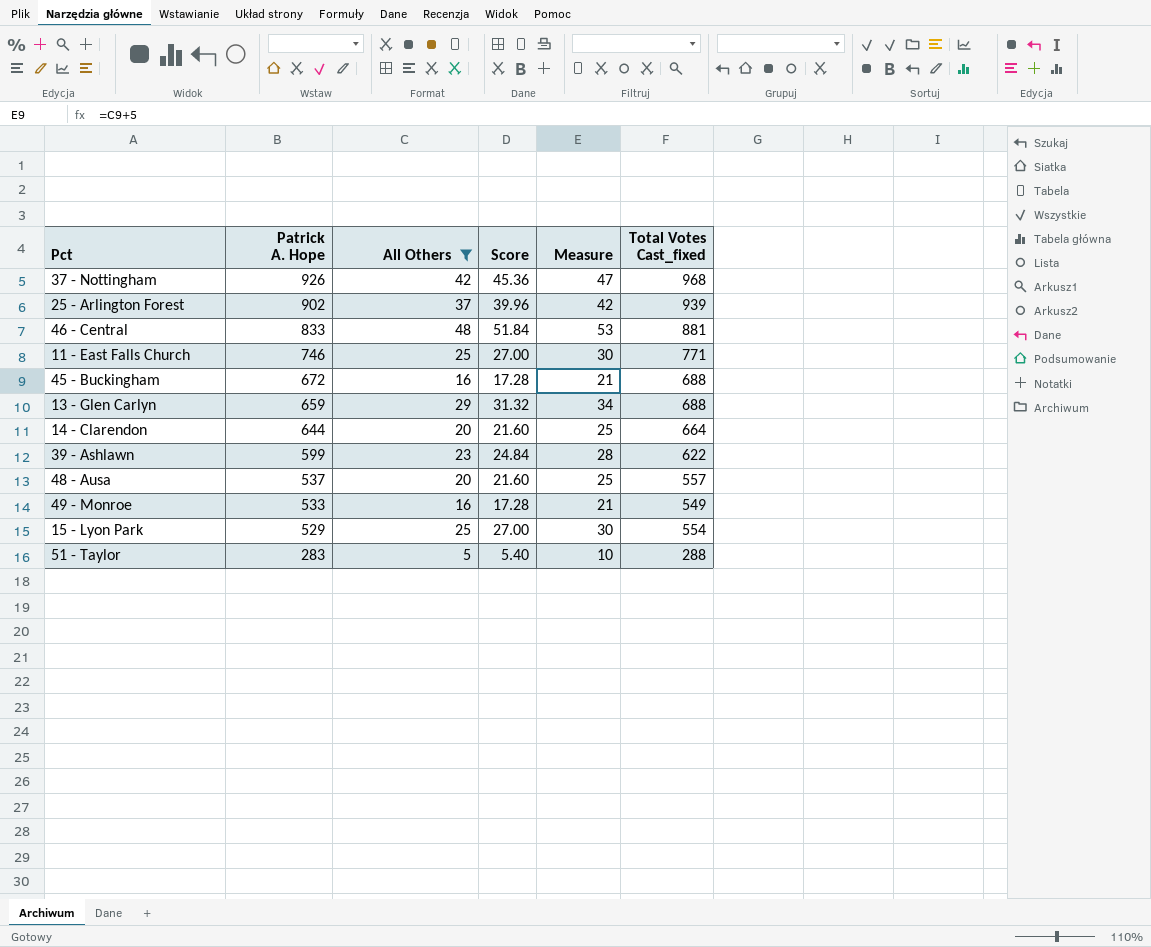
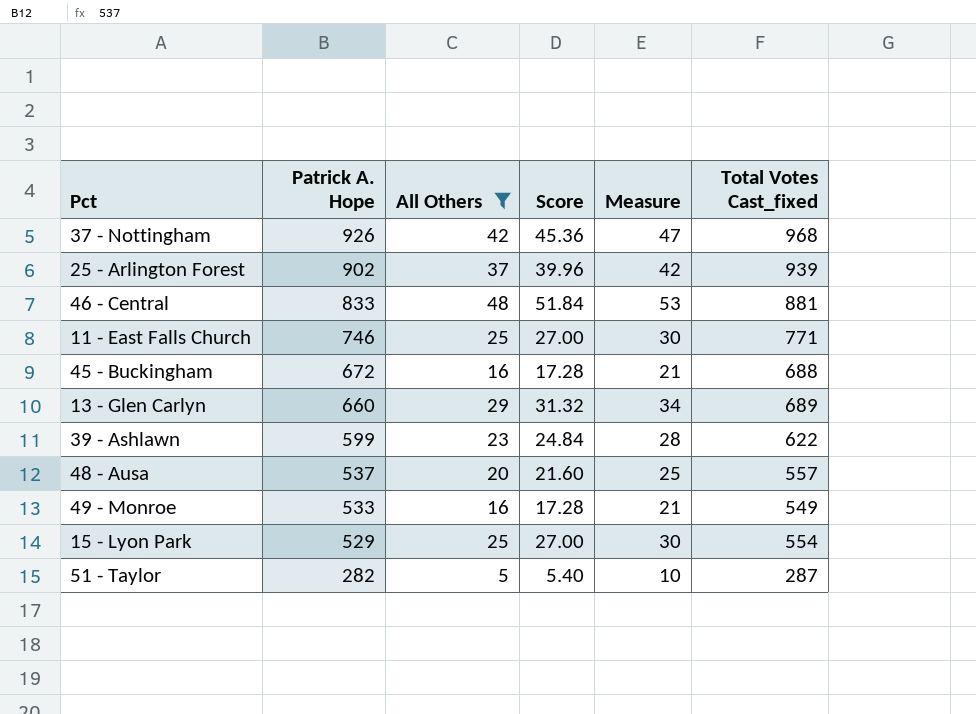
row 14 - Clarendon: 644 | 20 | 21.60 | 25 | 664 -> none
13 - Glen Carlyn | Patrick A. Hope: 659 -> 660
13 - Glen Carlyn | Total Votes Cast_fixed: 688 -> 689
51 - Taylor | Patrick A. Hope: 283 -> 282
51 - Taylor | Total Votes Cast_fixed: 288 -> 287

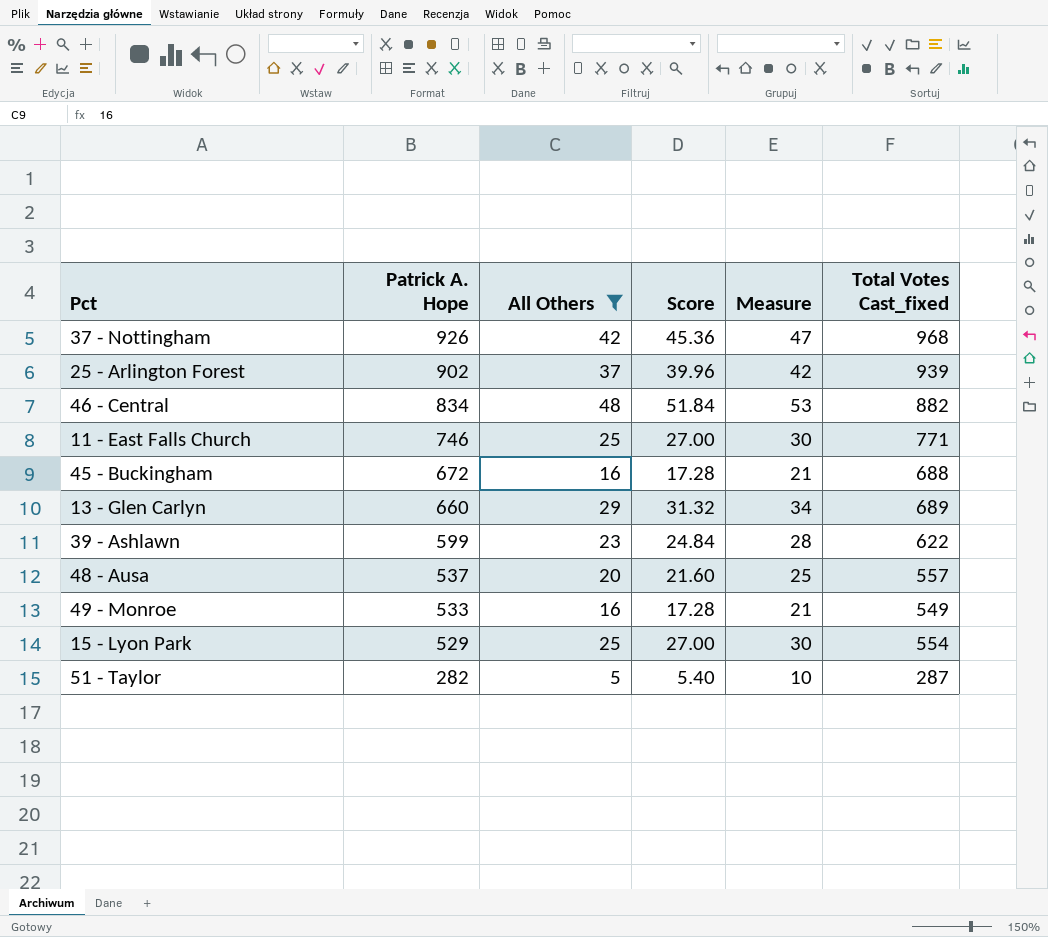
46 - Central | Patrick A. Hope: 833 -> 834
46 - Central | Total Votes Cast_fixed: 881 -> 882

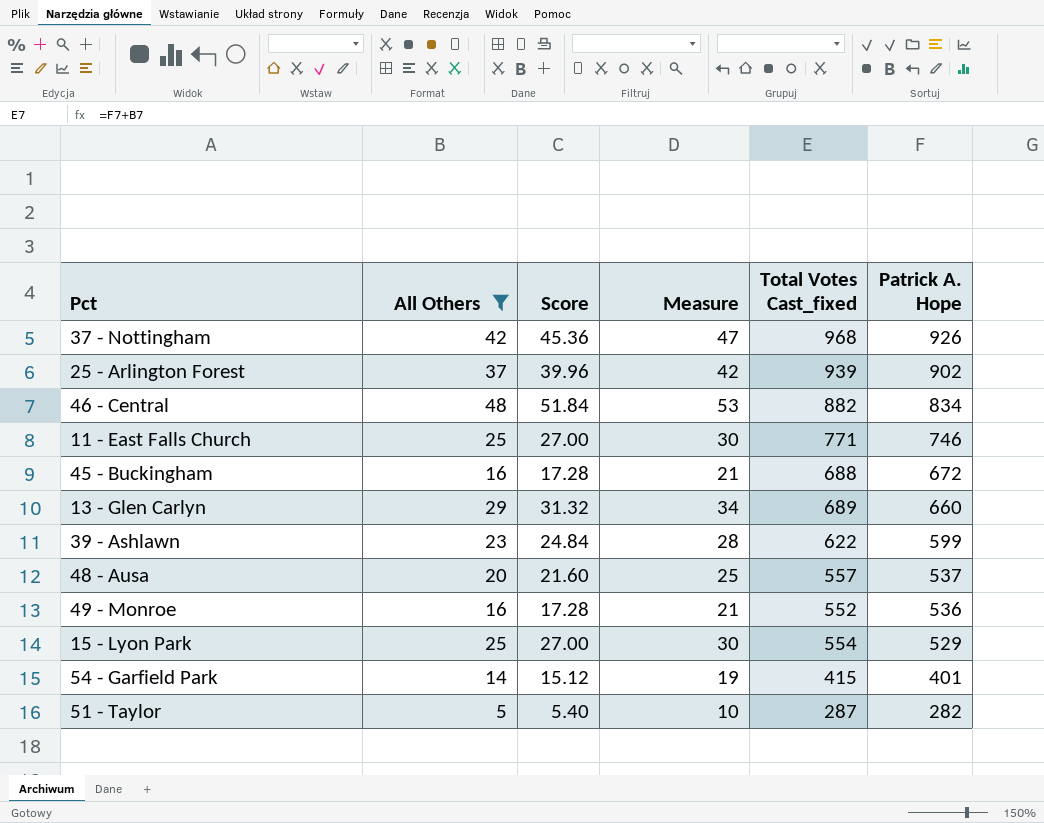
column Patrick A. Hope | position: 2 -> 6
49 - Monroe | Total Votes Cast_fixed: 549 -> 552
49 - Monroe | Patrick A. Hope: 533 -> 536
row 54 - Garfield Park: none -> 14 | 15.12 | 19 | 415 | 401

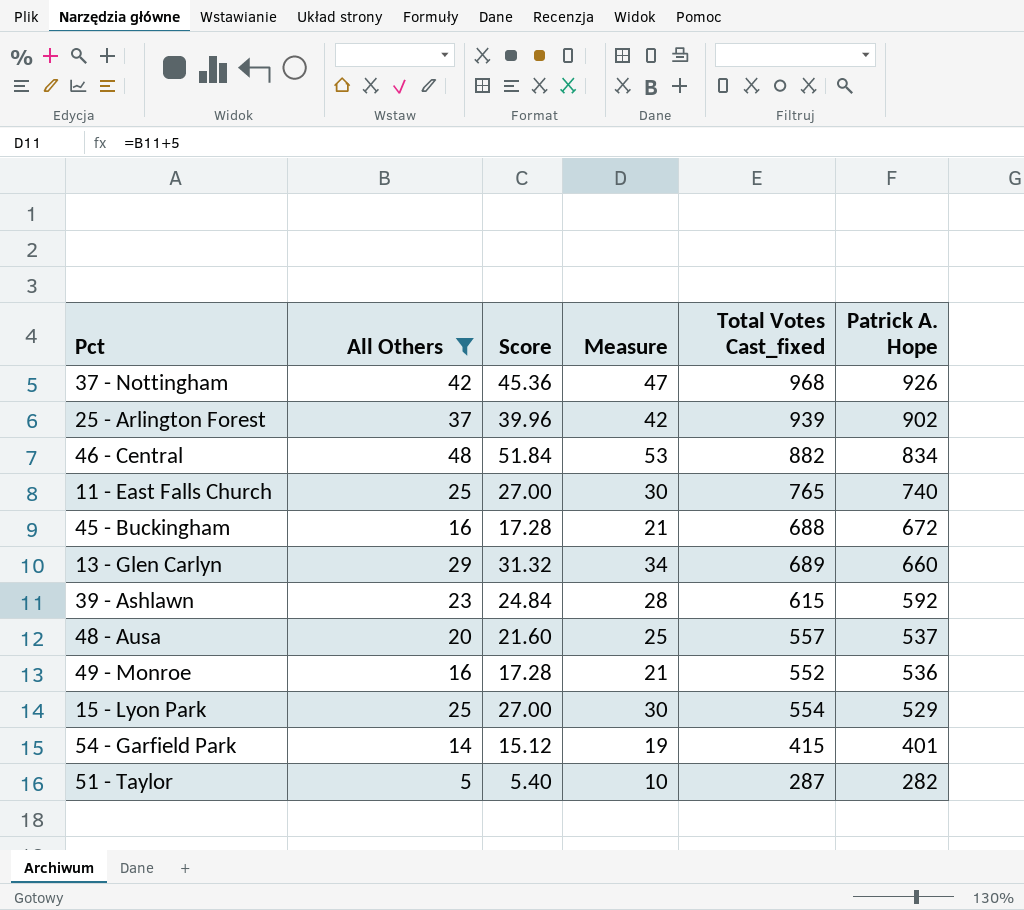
11 - East Falls Church | Total Votes Cast_fixed: 771 -> 765
11 - East Falls Church | Patrick A. Hope: 746 -> 740
39 - Ashlawn | Total Votes Cast_fixed: 622 -> 615
39 - Ashlawn | Patrick A. Hope: 599 -> 592

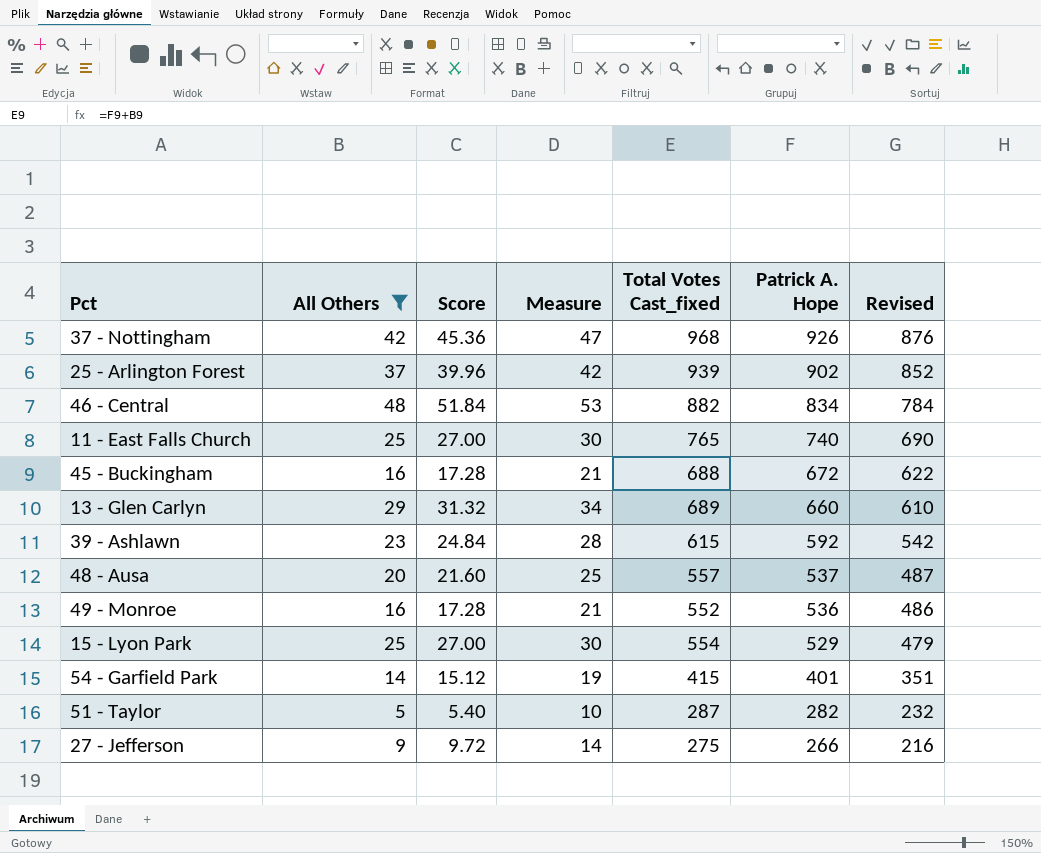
column Revised | formula: none -> [Patrick A. Hope] - 50
row 27 - Jefferson: none -> 9 | 9.72 | 14 | 275 | 266 | 216

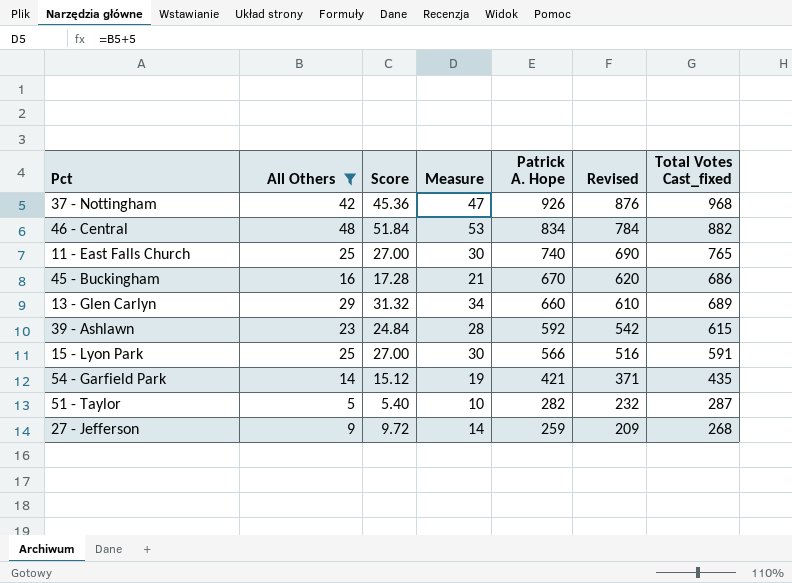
column Total Votes Cast_fixed | position: 5 -> 7
row 25 - Arlington Forest: 37 | 39.96 | 42 | 939 | 902 | 852 -> none
row 48 - Ausa: 20 | 21.60 | 25 | 557 | 537 | 487 -> none
row 49 - Monroe: 16 | 17.28 | 21 | 552 | 536 | 486 -> none
45 - Buckingham | Patrick A. Hope: 672 -> 670
45 - Buckingham | Revised: 622 -> 620
45 - Buckingham | Total Votes Cast_fixed: 688 -> 686
15 - Lyon Park | Patrick A. Hope: 529 -> 566
15 - Lyon Park | Revised: 479 -> 516
15 - Lyon Park | Total Votes Cast_fixed: 554 -> 591
54 - Garfield Park | Patrick A. Hope: 401 -> 421
54 - Garfield Park | Revised: 351 -> 371
54 - Garfield Park | Total Votes Cast_fixed: 415 -> 435
27 - Jefferson | Patrick A. Hope: 266 -> 259
27 - Jefferson | Revised: 216 -> 209
27 - Jefferson | Total Votes Cast_fixed: 275 -> 268

